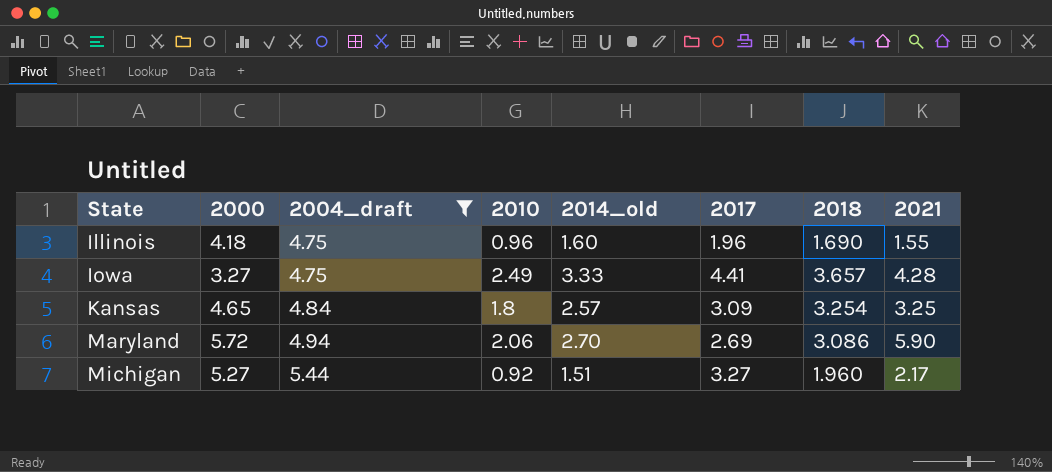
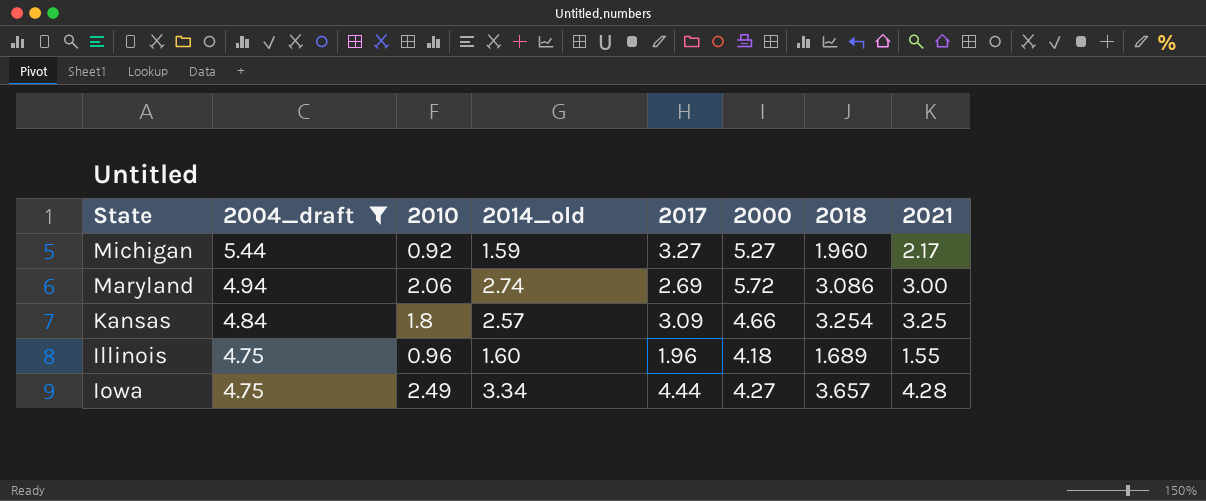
row order: State ascending -> 2004_draft descending
column 2000 | position: 2 -> 6
Michigan | 2014_old: 1.51 -> 1.59
Maryland | 2014_old: 2.70 -> 2.74
Maryland | 2021: 5.90 -> 3.00
Kansas | 2000: 4.65 -> 4.66
Illinois | 2018: 1.690 -> 1.689
Iowa | 2014_old: 3.33 -> 3.34
Iowa | 2017: 4.41 -> 4.44
Iowa | 2000: 3.27 -> 4.27

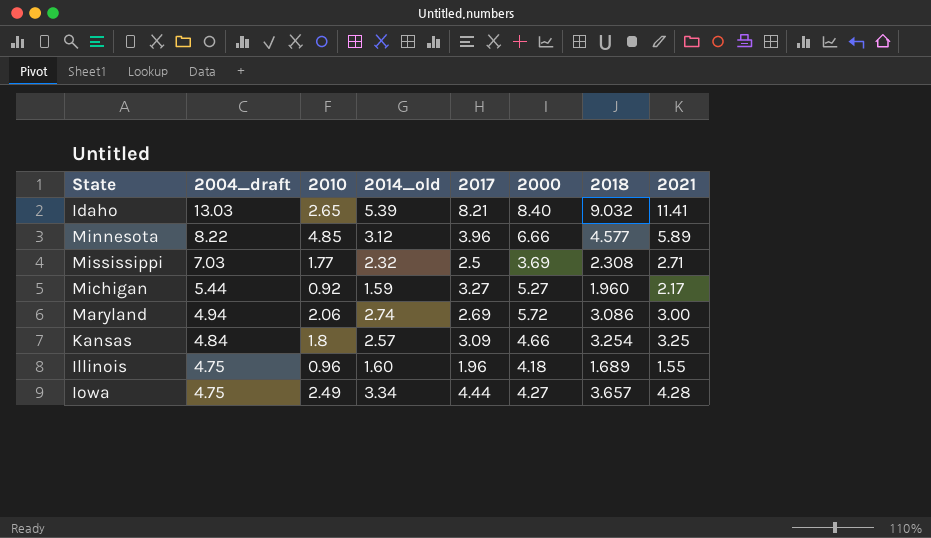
filter: 2004_draft <= 5.44 -> none

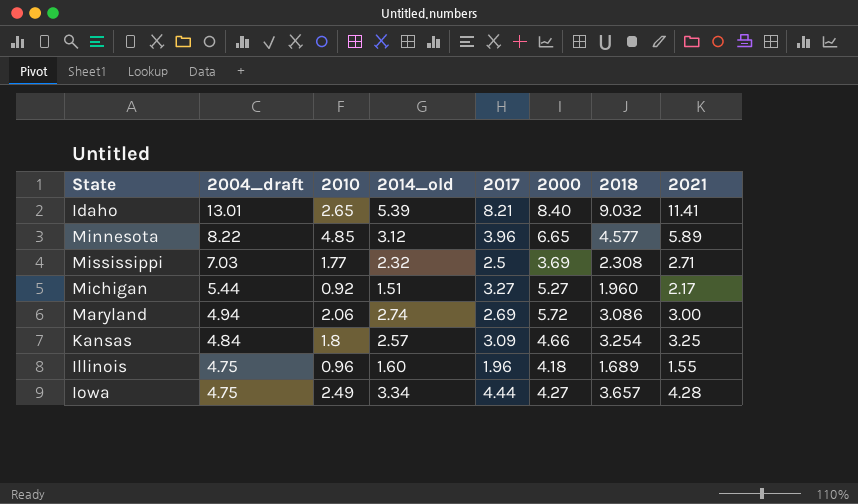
Idaho | 2004_draft: 13.03 -> 13.01
Minnesota | 2000: 6.66 -> 6.65
Michigan | 2014_old: 1.59 -> 1.51

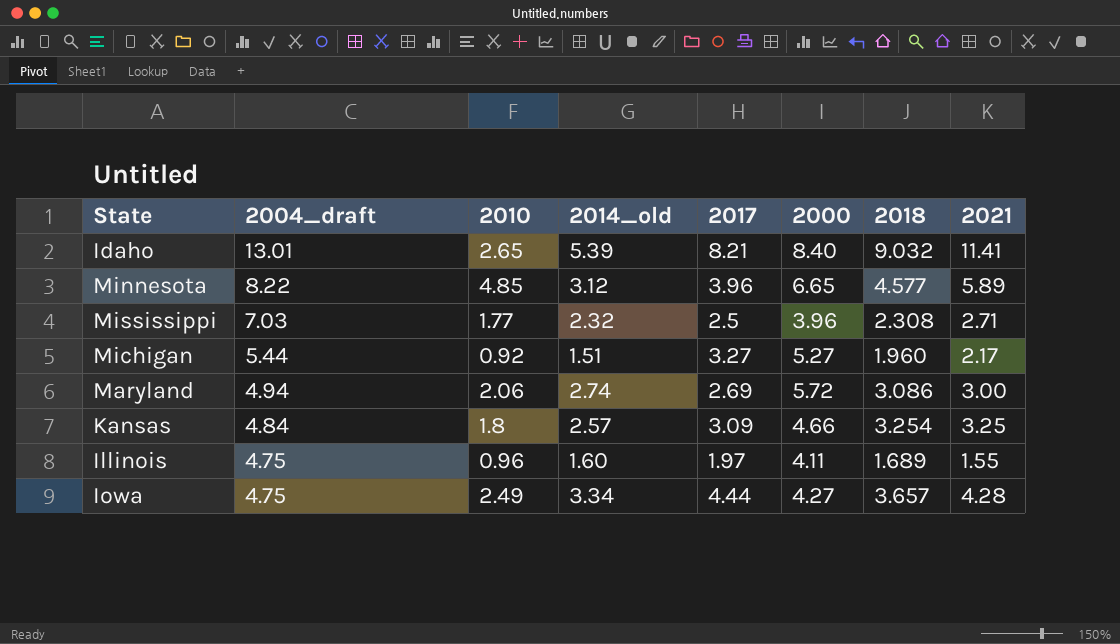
Mississippi | 2000: 3.69 -> 3.96
Illinois | 2017: 1.96 -> 1.97
Illinois | 2000: 4.18 -> 4.11

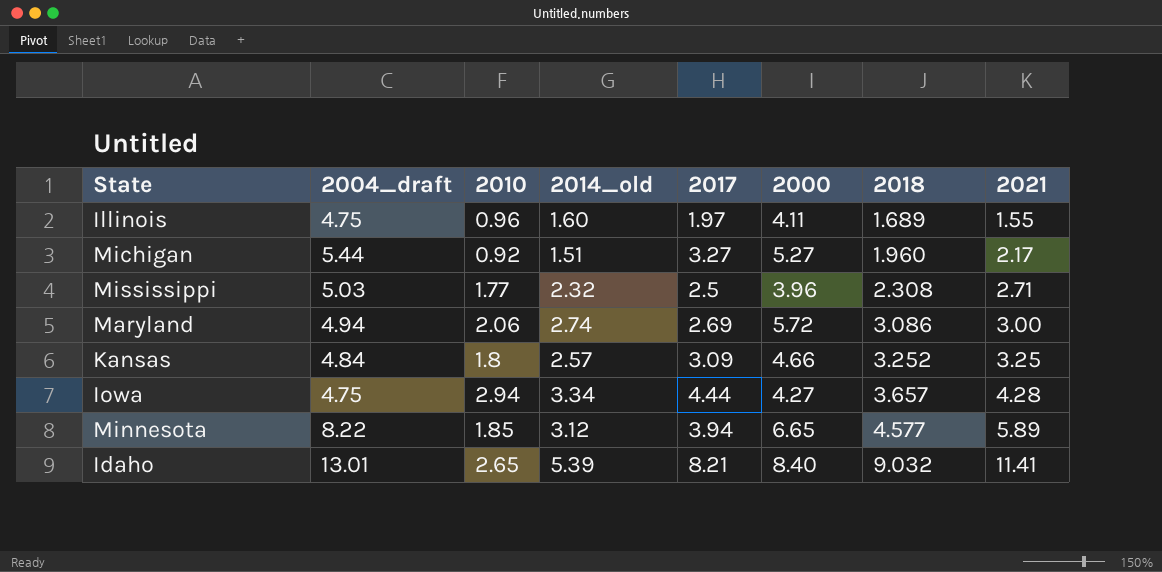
row order: 2004_draft descending -> 2018 ascending
Mississippi | 2004_draft: 7.03 -> 5.03
Kansas | 2018: 3.254 -> 3.252
Iowa | 2010: 2.49 -> 2.94
Minnesota | 2010: 4.85 -> 1.85
Minnesota | 2017: 3.96 -> 3.94

